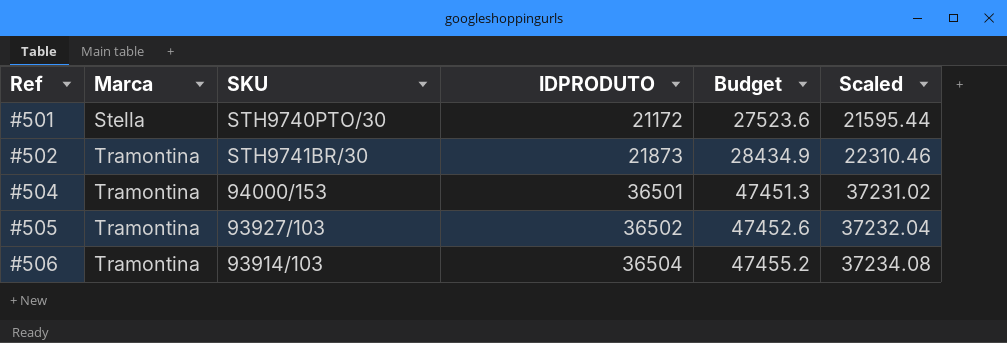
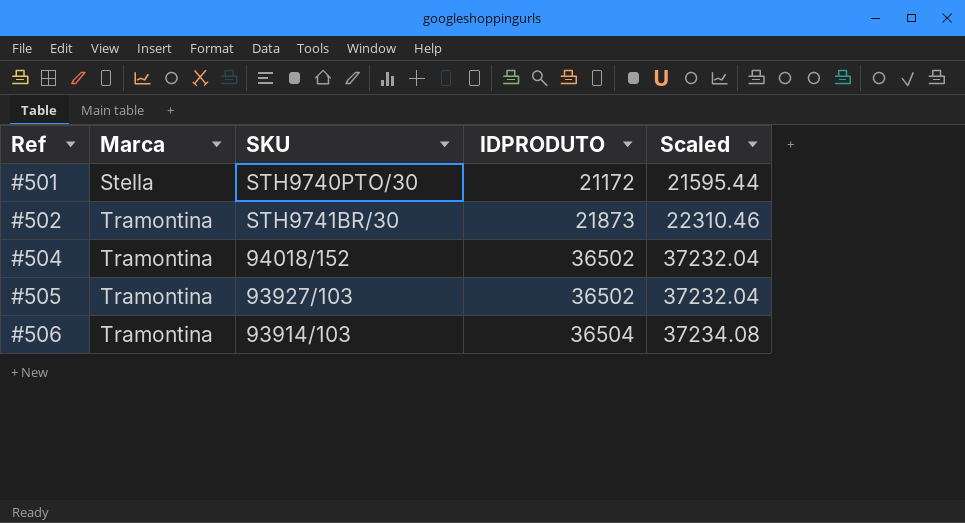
column Budget | formula: [IDPRODUTO] * 1.3 -> none
#504 | SKU: 94000/153 -> 94018/152
#504 | IDPRODUTO: 36501 -> 36502
#504 | Scaled: 37231.02 -> 37232.04

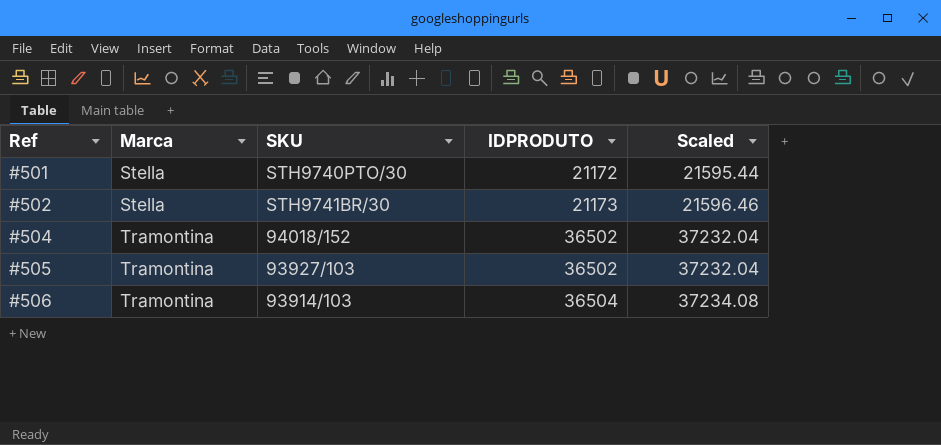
#502 | Marca: Tramontina -> Stella
#502 | IDPRODUTO: 21873 -> 21173
#502 | Scaled: 22310.46 -> 21596.46

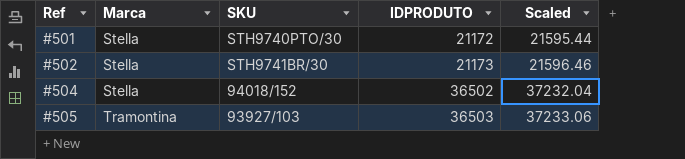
row #506: Tramontina | 93914/103 | 36504 | 37234.08 -> none
#504 | Marca: Tramontina -> Stella
#505 | IDPRODUTO: 36502 -> 36503
#505 | Scaled: 37232.04 -> 37233.06

